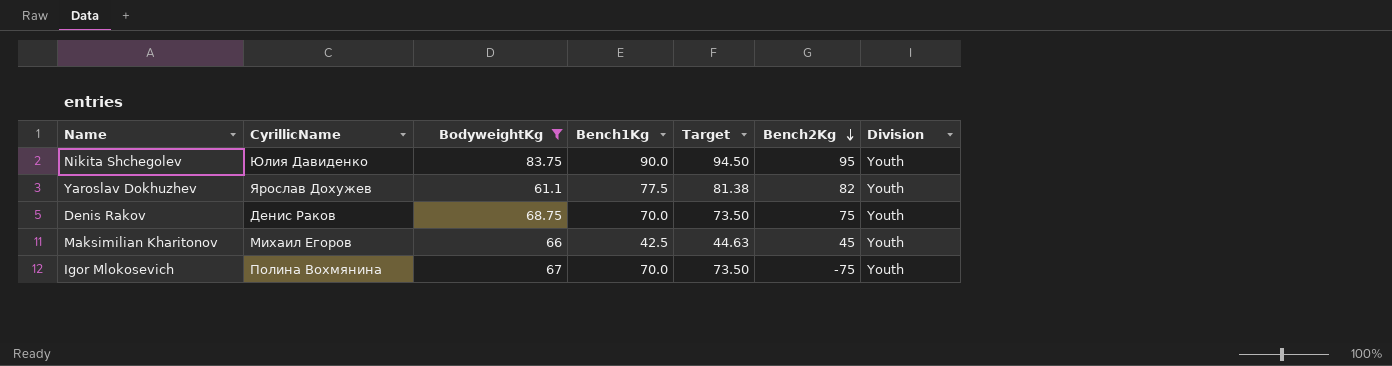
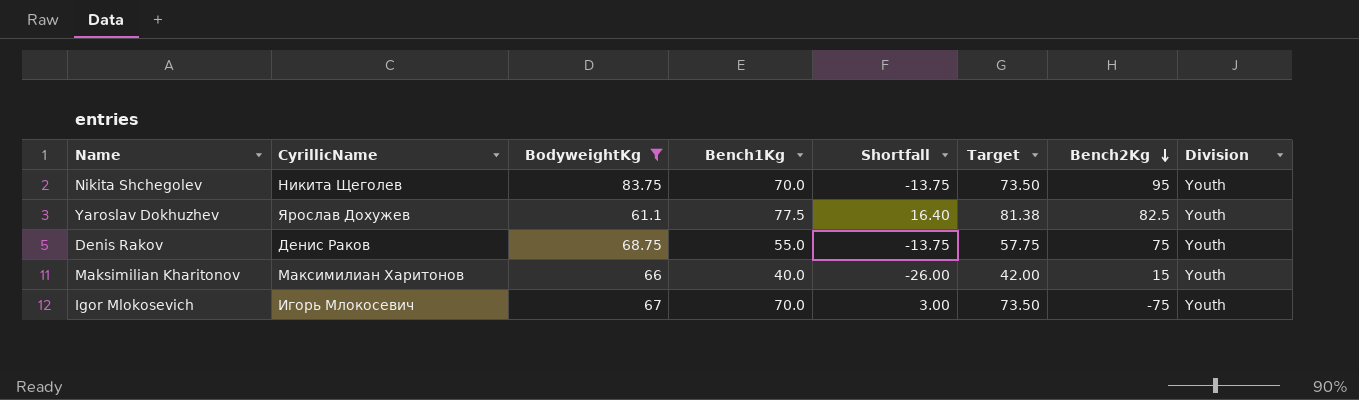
column Shortfall | formula: none -> [Bench1Kg] - [BodyweightKg]
Nikita Shchegolev | CyrillicName: Юлия Давиденко -> Никита Щеголев
Nikita Shchegolev | Bench1Kg: 90.0 -> 70.0
Nikita Shchegolev | Target: 94.50 -> 73.50
Yaroslav Dokhuzhev | Bench2Kg: 82 -> 82.5
Denis Rakov | Bench1Kg: 70.0 -> 55.0
Denis Rakov | Target: 73.50 -> 57.75
Maksimilian Kharitonov | CyrillicName: Михаил Егоров -> Максимилиан Харитонов
Maksimilian Kharitonov | Bench1Kg: 42.5 -> 40.0
Maksimilian Kharitonov | Target: 44.63 -> 42.00
Maksimilian Kharitonov | Bench2Kg: 45 -> 15
Igor Mlokosevich | CyrillicName: Полина Вохмянина -> Игорь Млокосевич

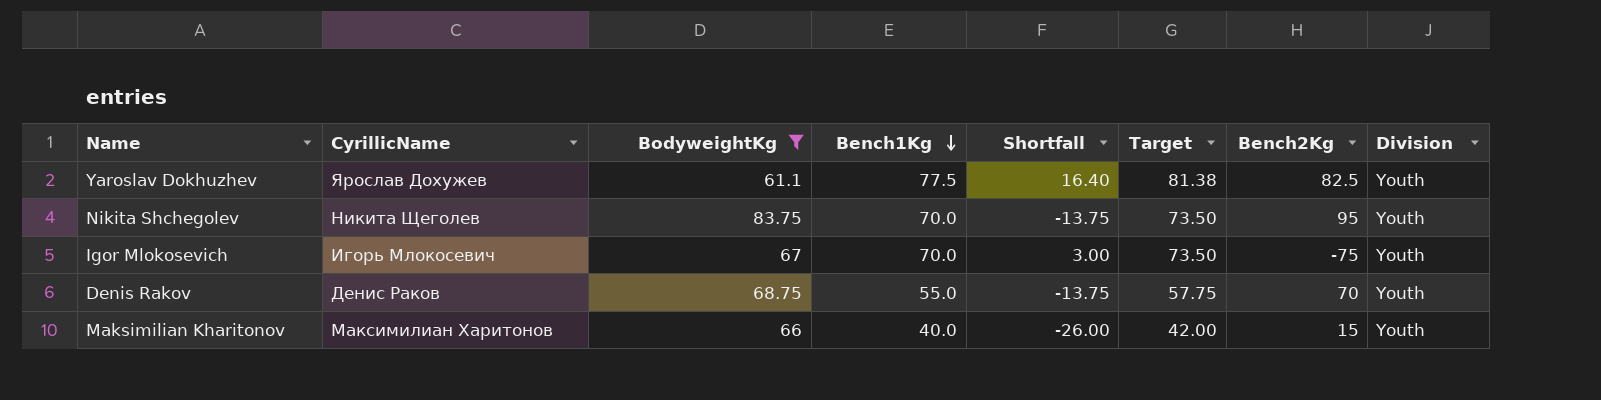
row order: Bench2Kg descending -> Bench1Kg descending
Denis Rakov | Bench2Kg: 75 -> 70

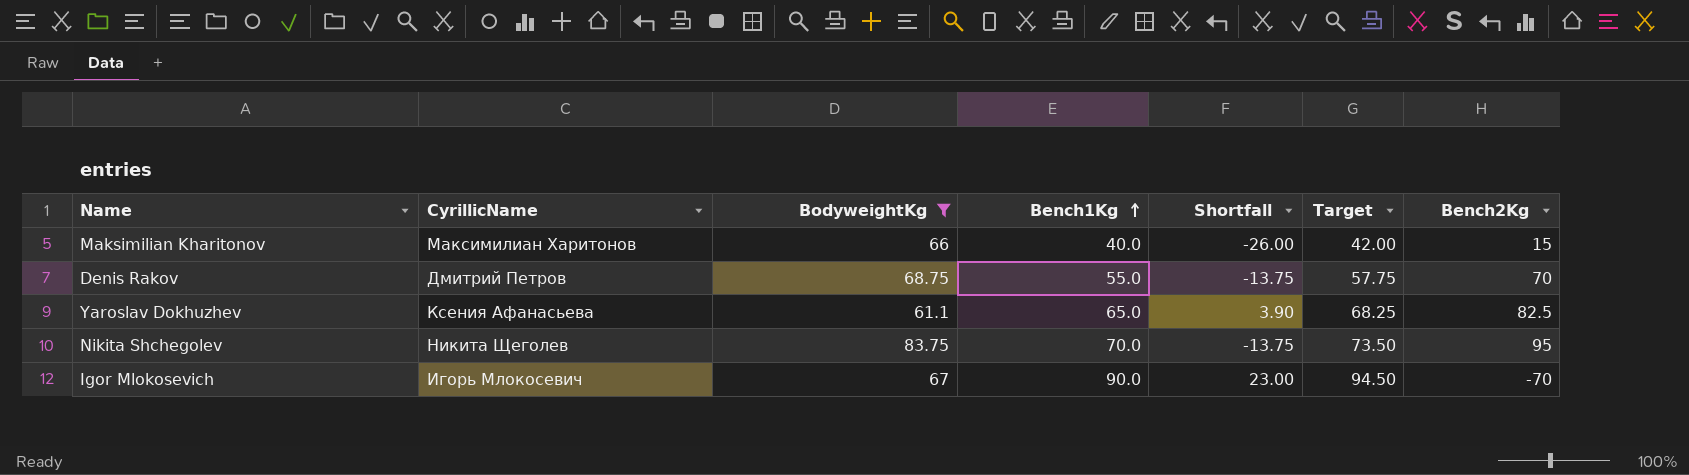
row order: Bench1Kg descending -> Bench1Kg ascending
column Division | position: 8 -> none
Denis Rakov | CyrillicName: Денис Раков -> Дмитрий Петров
Yaroslav Dokhuzhev | CyrillicName: Ярослав Дохужев -> Ксения Афанасьева
Yaroslav Dokhuzhev | Bench1Kg: 77.5 -> 65.0
Yaroslav Dokhuzhev | Shortfall: 16.40 -> 3.90
Yaroslav Dokhuzhev | Target: 81.38 -> 68.25
Igor Mlokosevich | Bench1Kg: 70.0 -> 90.0
Igor Mlokosevich | Shortfall: 3.00 -> 23.00
Igor Mlokosevich | Target: 73.50 -> 94.50
Igor Mlokosevich | Bench2Kg: -75 -> -70

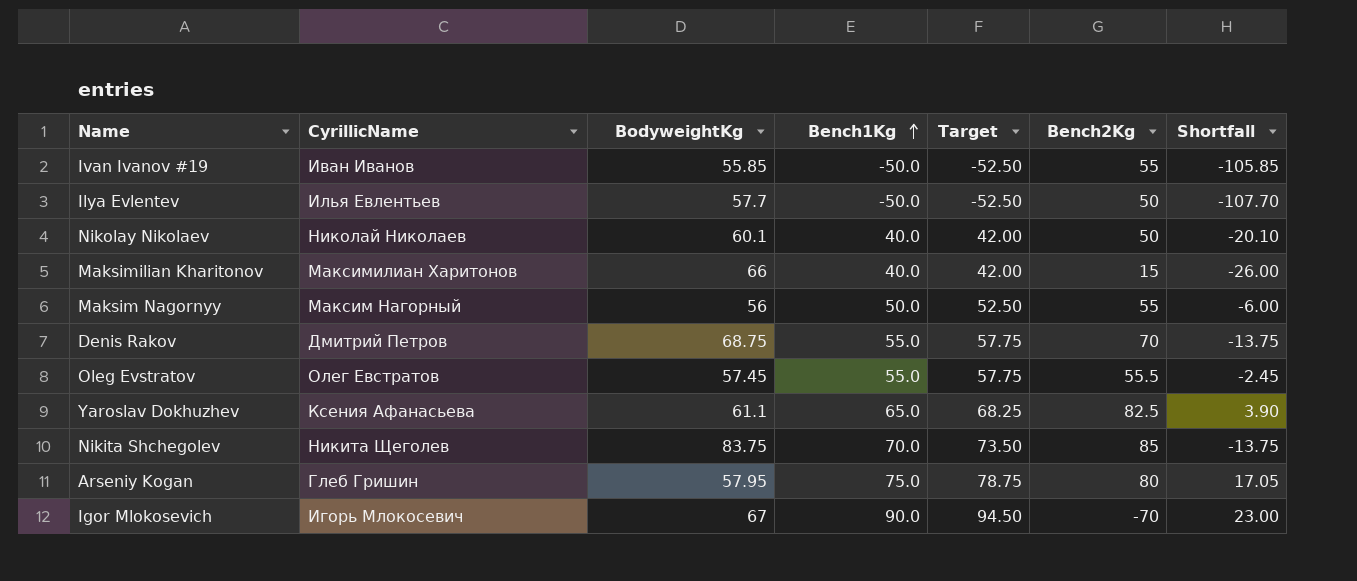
filter: BodyweightKg >= 61.1 -> none
column Shortfall | position: 5 -> 7
Nikita Shchegolev | Bench2Kg: 95 -> 85

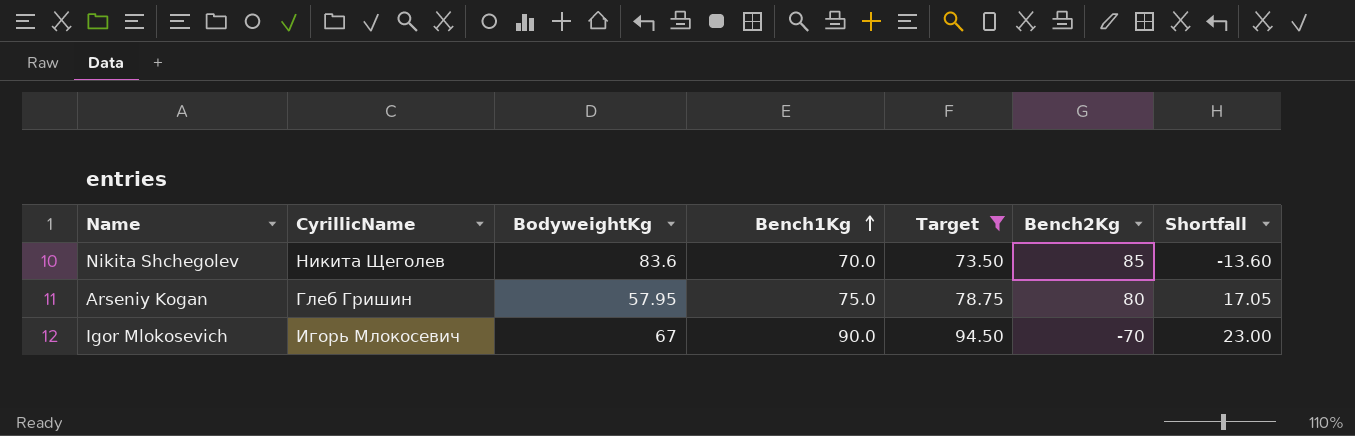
filter: none -> Target >= 73.50
Nikita Shchegolev | BodyweightKg: 83.75 -> 83.6
Nikita Shchegolev | Shortfall: -13.75 -> -13.60

